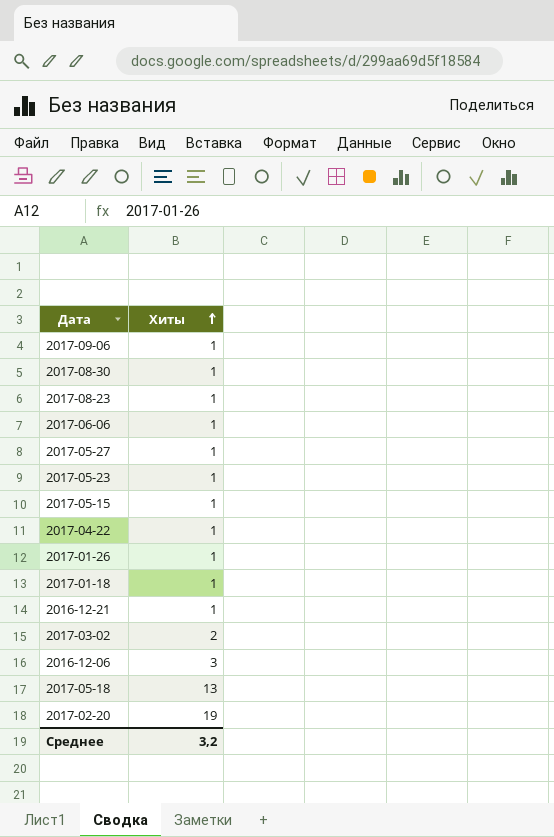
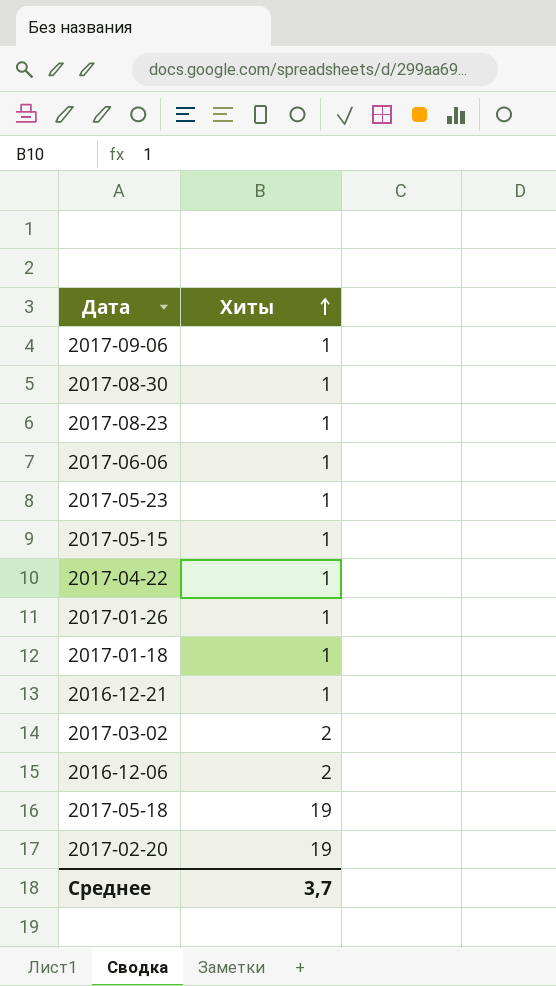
row 2017-05-27: 1 -> none
2016-12-06 | Хиты: 3 -> 2
2017-05-18 | Хиты: 13 -> 19
Среднее | Хиты: 3,2 -> 3,7

